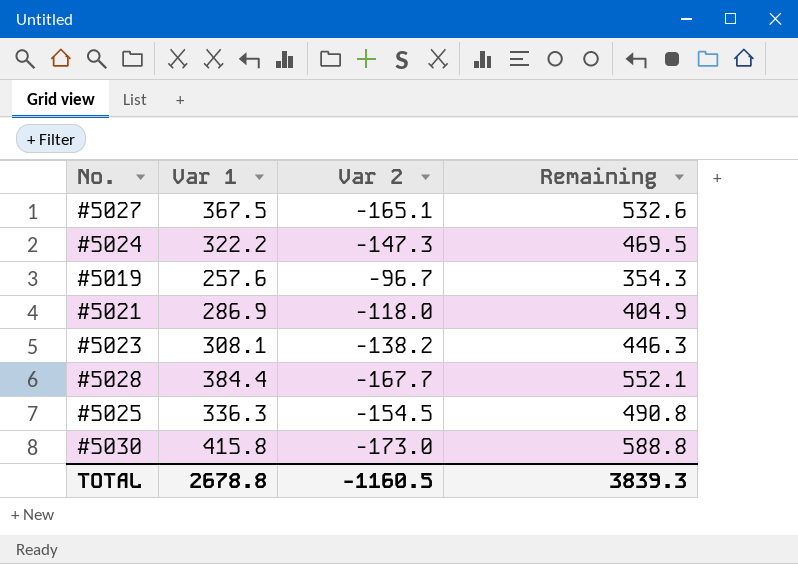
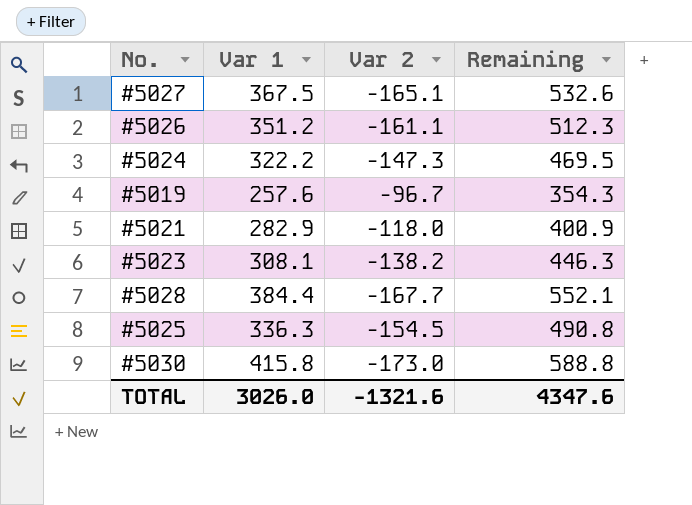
row #5026: none -> 351.2 | -161.1 | 512.3
#5021 | Var 1: 286.9 -> 282.9
#5021 | Remaining: 404.9 -> 400.9
TOTAL | Var 1: 2678.8 -> 3026.0
TOTAL | Var 2: -1160.5 -> -1321.6
TOTAL | Remaining: 3839.3 -> 4347.6

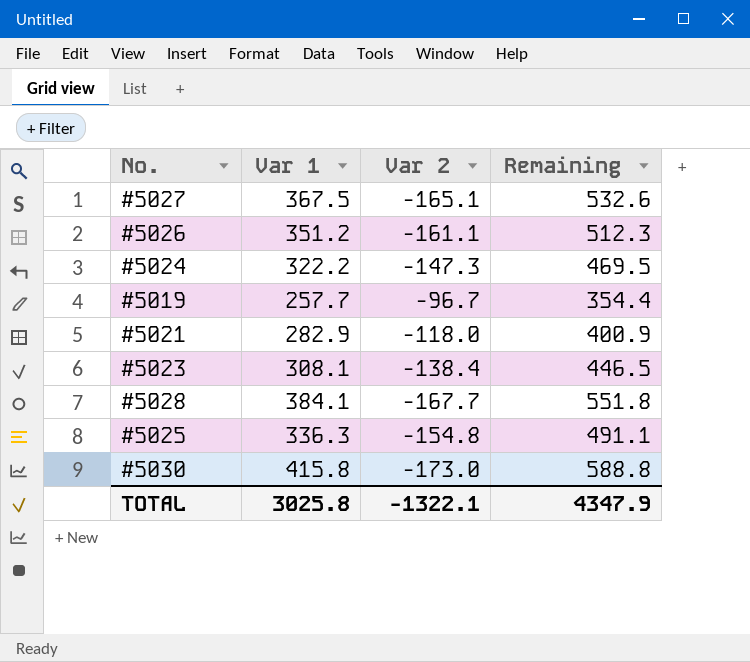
#5019 | Var 1: 257.6 -> 257.7
#5019 | Remaining: 354.3 -> 354.4
#5023 | Var 2: -138.2 -> -138.4
#5023 | Remaining: 446.3 -> 446.5
#5028 | Var 1: 384.4 -> 384.1
#5028 | Remaining: 552.1 -> 551.8
#5025 | Var 2: -154.5 -> -154.8
#5025 | Remaining: 490.8 -> 491.1
TOTAL | Var 1: 3026.0 -> 3025.8
TOTAL | Var 2: -1321.6 -> -1322.1
TOTAL | Remaining: 4347.6 -> 4347.9

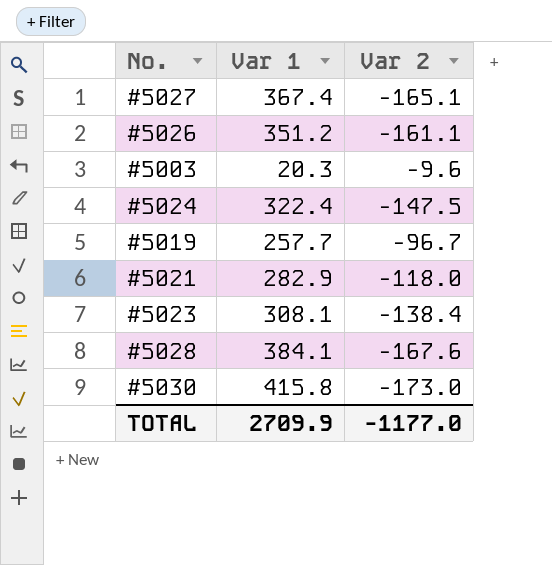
column Remaining | formula: [Var 1] - [Var 2] -> none
row #5025: 336.3 | -154.8 | 491.1 -> none
#5027 | Var 1: 367.5 -> 367.4
row #5003: none -> 20.3 | -9.6
#5024 | Var 1: 322.2 -> 322.4
#5024 | Var 2: -147.3 -> -147.5
#5028 | Var 2: -167.7 -> -167.6
TOTAL | Var 1: 3025.8 -> 2709.9
TOTAL | Var 2: -1322.1 -> -1177.0

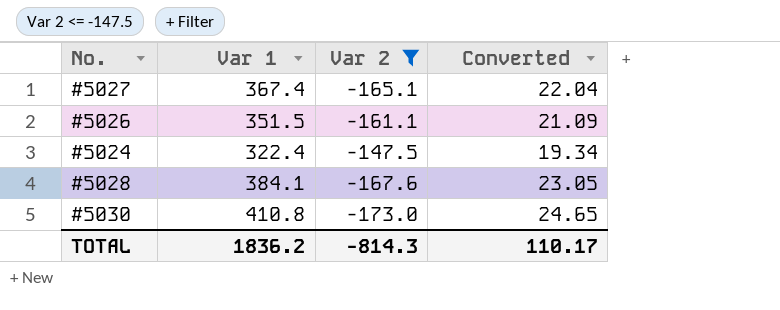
filter: none -> Var 2 <= -147.5
column Converted | formula: none -> [Var 1] * 0.06
#5026 | Var 1: 351.2 -> 351.5
#5030 | Var 1: 415.8 -> 410.8
TOTAL | Var 1: 2709.9 -> 1836.2
TOTAL | Var 2: -1177.0 -> -814.3

